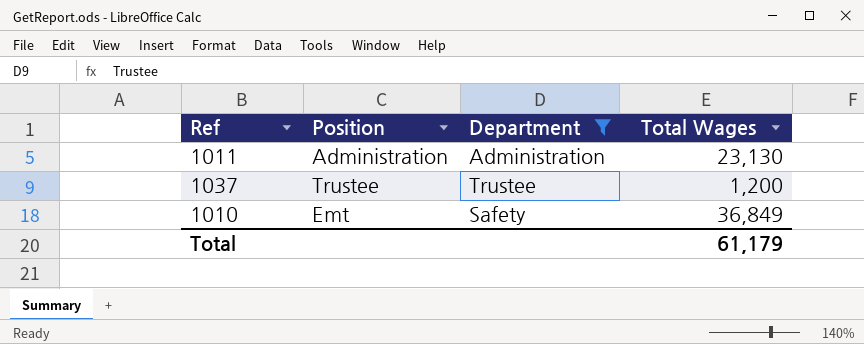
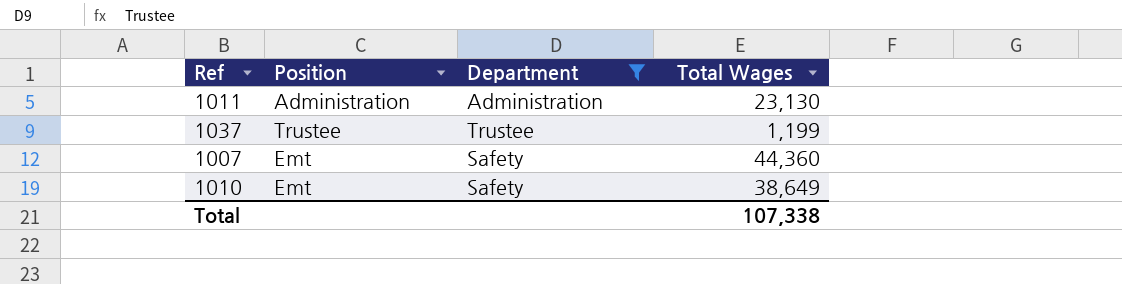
1037 | Total Wages: 1,200 -> 1,199
row 1007: none -> Emt | Safety | 44,360
1010 | Total Wages: 36,849 -> 38,649
Total | Total Wages: 61,179 -> 107,338

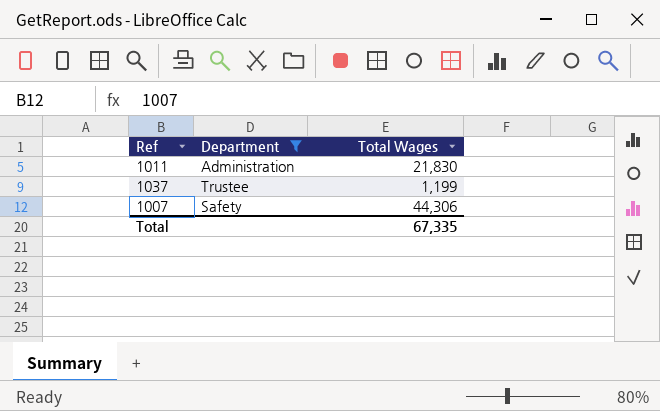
column Position | position: 2 -> none
row 1010: Emt | Safety | 38,649 -> none
1011 | Total Wages: 23,130 -> 21,830
1007 | Total Wages: 44,360 -> 44,306
Total | Total Wages: 107,338 -> 67,335

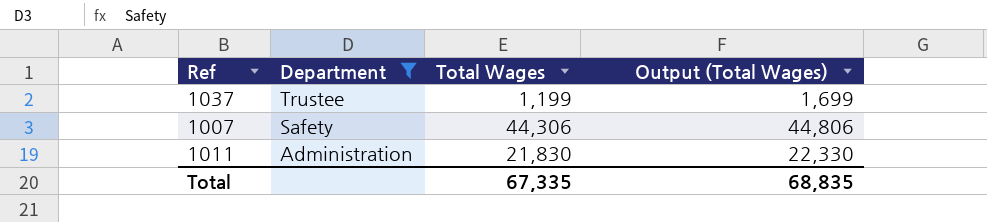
row order: none -> Department descending
column Output (Total Wages) | formula: none -> [Total Wages] + 500

